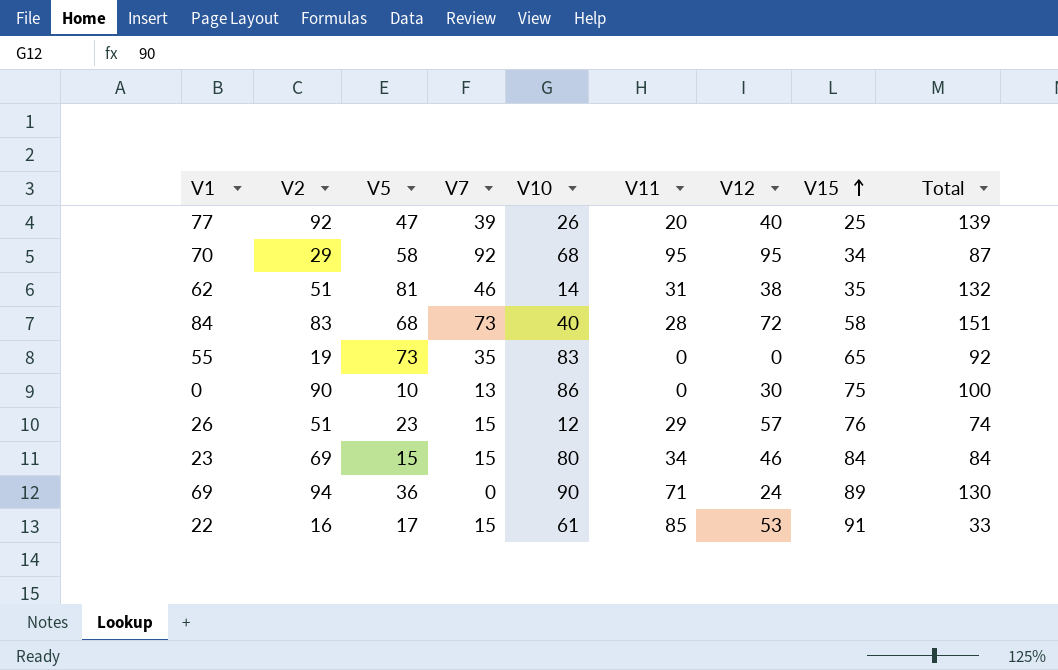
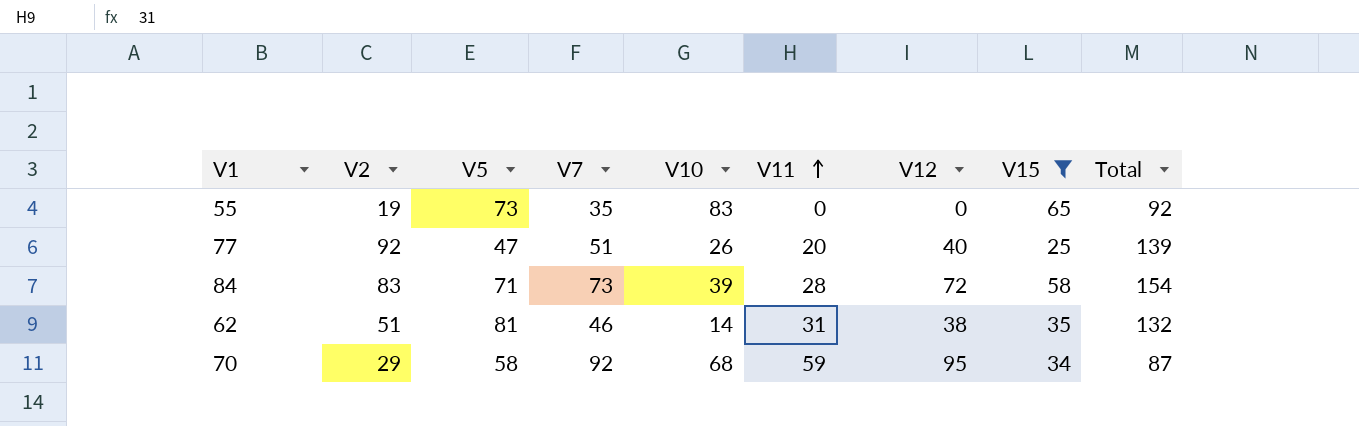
filter: none -> V15 <= 65
row order: V15 ascending -> V11 ascending
77 | V7: 39 -> 51
84 | V5: 68 -> 71
84 | V10: 40 -> 39
84 | Total: 151 -> 154
70 | V11: 95 -> 59

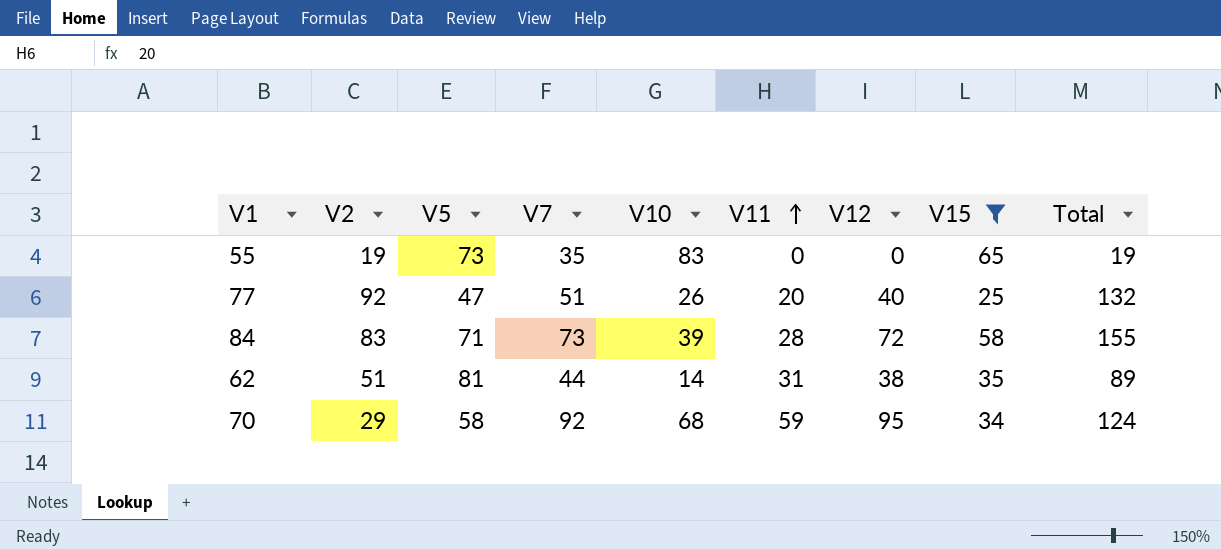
column Total | formula: [V2] + [V5] -> [V2] + [V12]
62 | V7: 46 -> 44

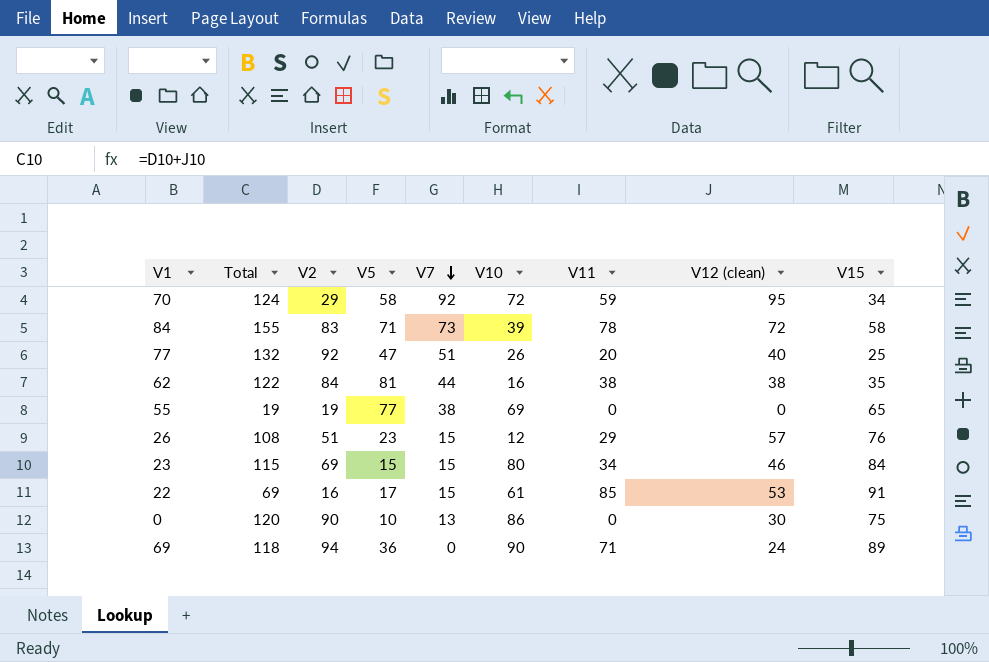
filter: V15 <= 65 -> none
row order: V11 ascending -> V7 descending
column Total | position: 9 -> 2
column name: V12 -> V12 (clean)
70 | V10: 68 -> 72
84 | V11: 28 -> 78
62 | Total: 89 -> 122
62 | V2: 51 -> 84
62 | V10: 14 -> 16
62 | V11: 31 -> 38
55 | V5: 73 -> 77
55 | V7: 35 -> 38
55 | V10: 83 -> 69

